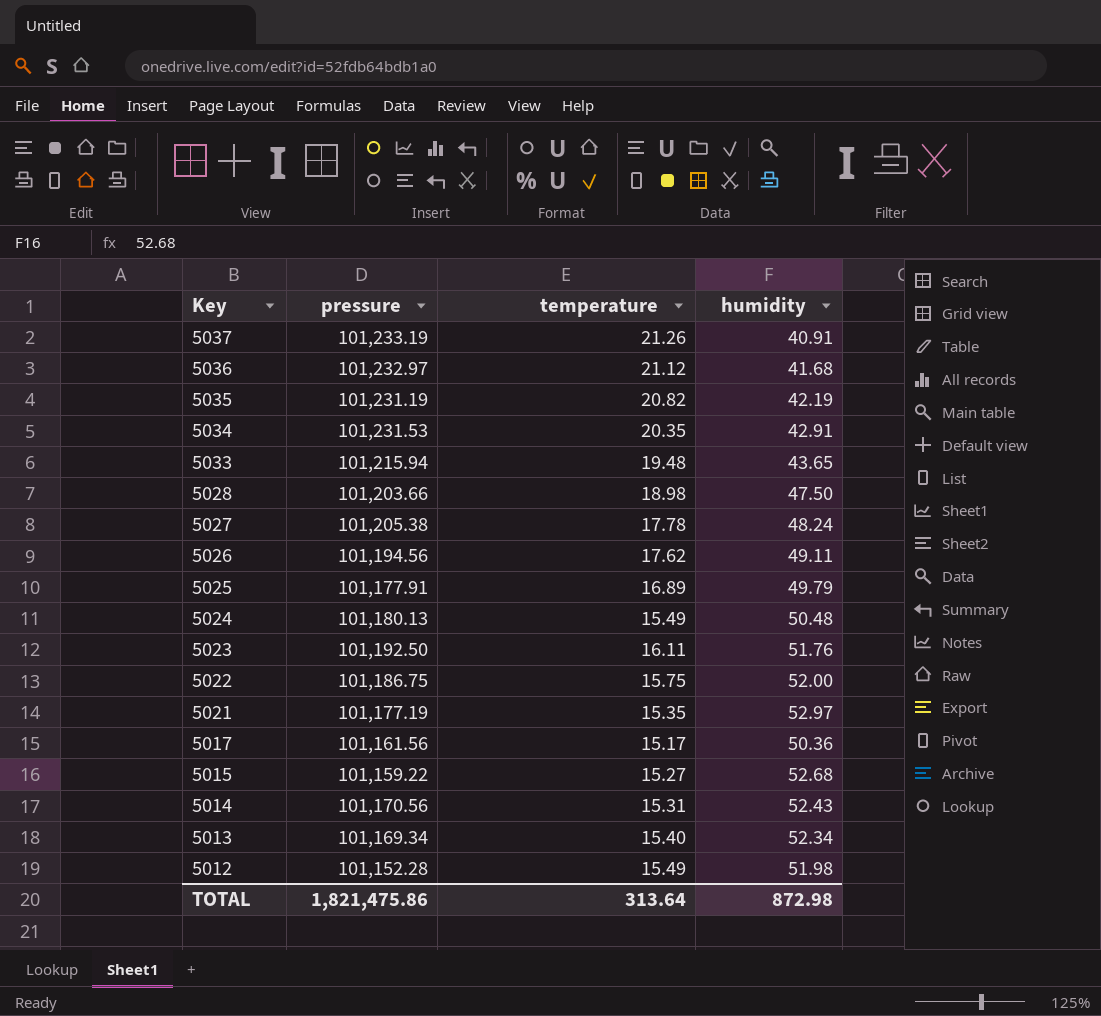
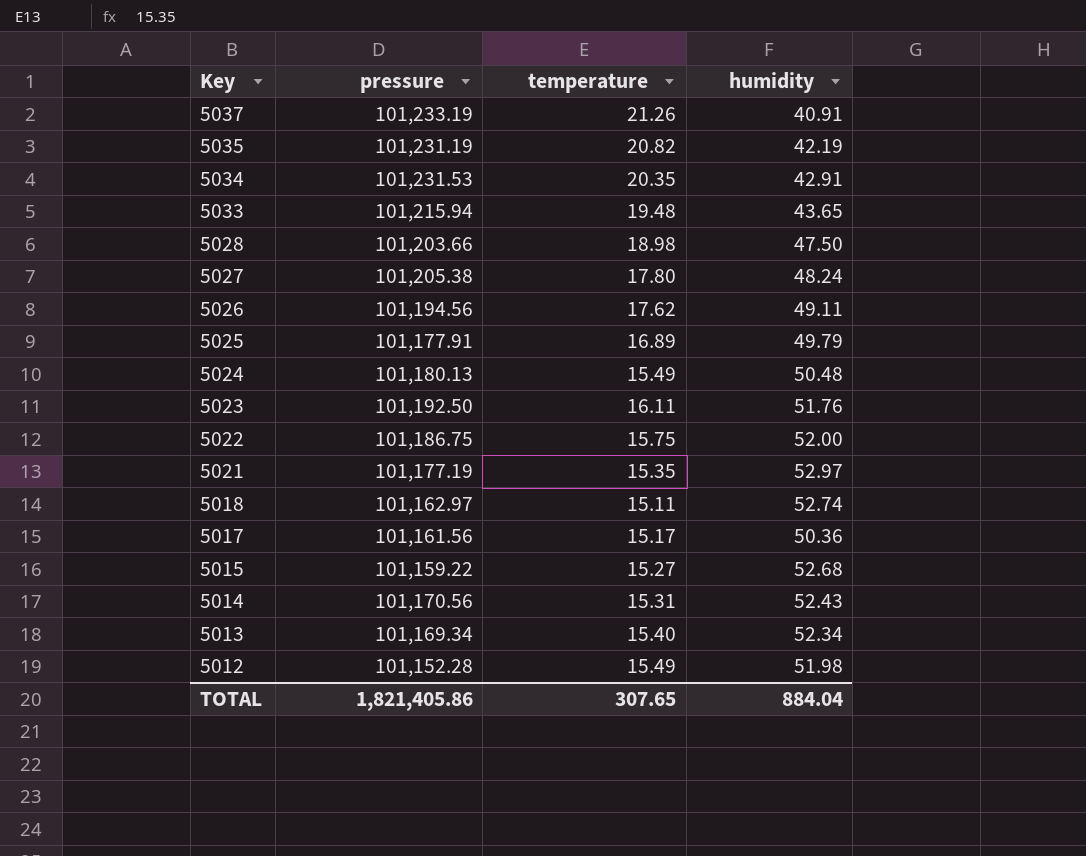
row 5036: 101,232.97 | 21.12 | 41.68 -> none
5027 | temperature: 17.78 -> 17.80
row 5018: none -> 101,162.97 | 15.11 | 52.74
TOTAL | pressure: 1,821,475.86 -> 1,821,405.86
TOTAL | temperature: 313.64 -> 307.65
TOTAL | humidity: 872.98 -> 884.04

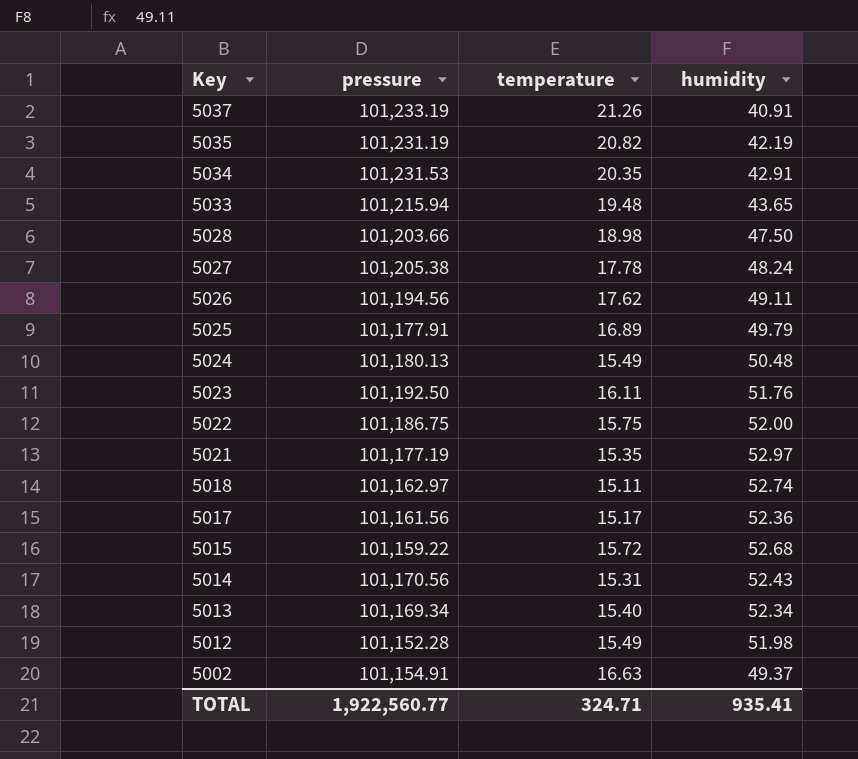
5027 | temperature: 17.80 -> 17.78
5017 | humidity: 50.36 -> 52.36
5015 | temperature: 15.27 -> 15.72
row 5002: none -> 101,154.91 | 16.63 | 49.37
TOTAL | pressure: 1,821,405.86 -> 1,922,560.77
TOTAL | temperature: 307.65 -> 324.71
TOTAL | humidity: 884.04 -> 935.41

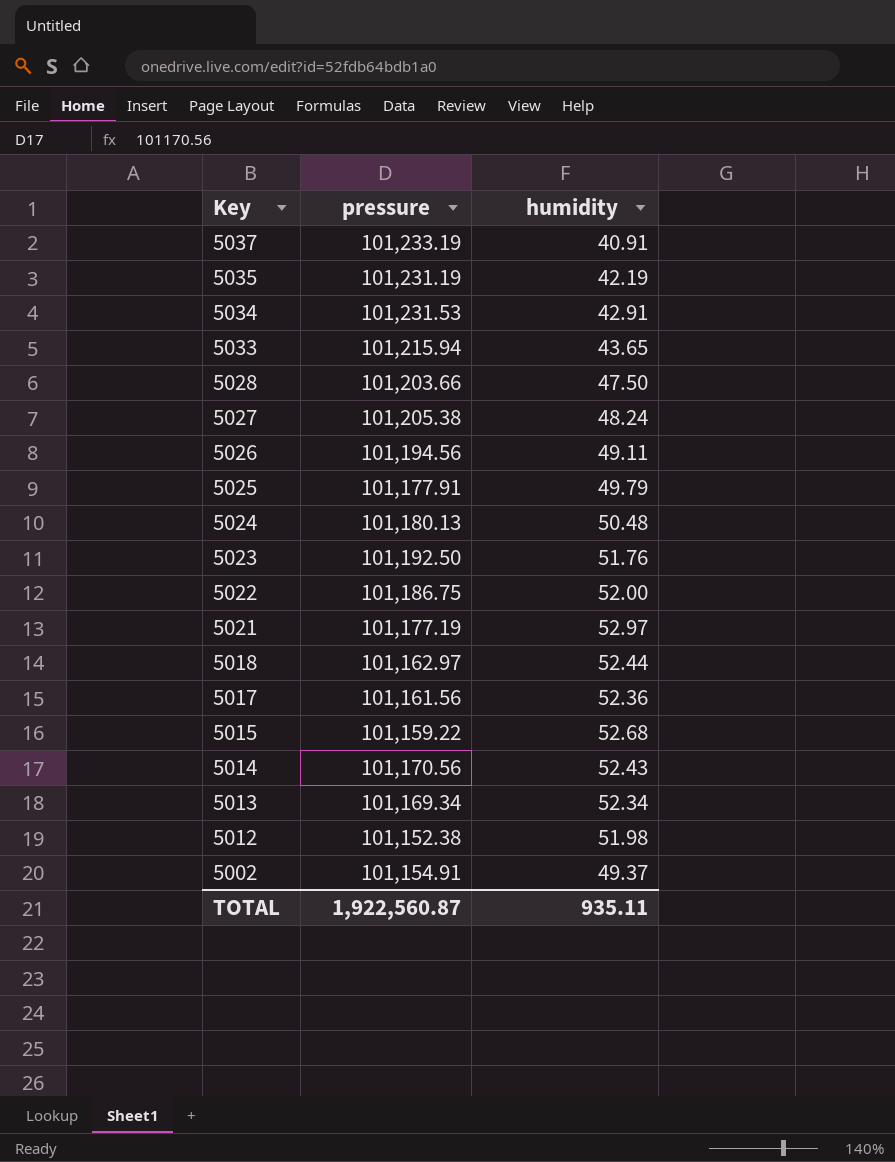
column temperature | position: 3 -> none
5018 | humidity: 52.74 -> 52.44
5012 | pressure: 101,152.28 -> 101,152.38
TOTAL | pressure: 1,922,560.77 -> 1,922,560.87
TOTAL | humidity: 935.41 -> 935.11

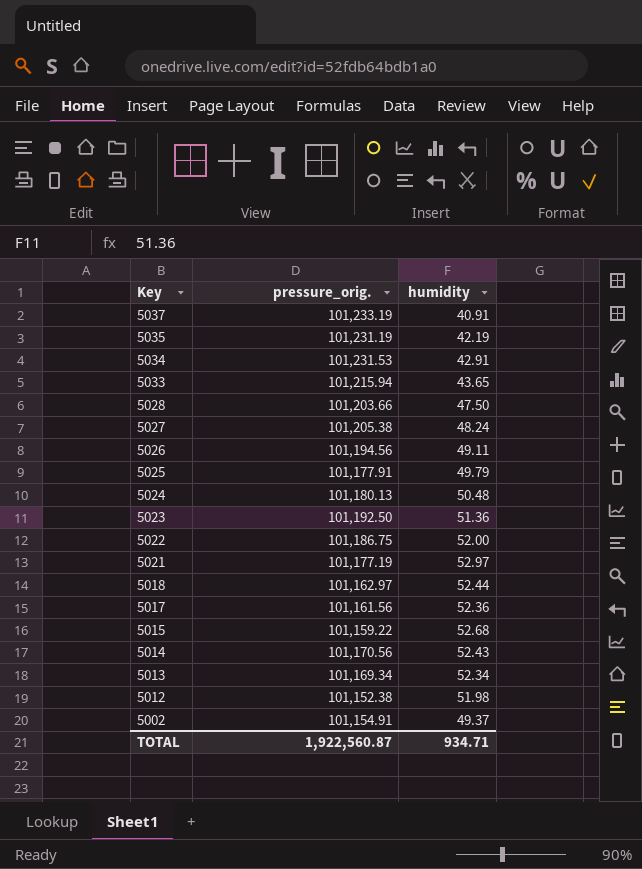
column name: pressure -> pressure_orig.
5023 | humidity: 51.76 -> 51.36
TOTAL | humidity: 935.11 -> 934.71

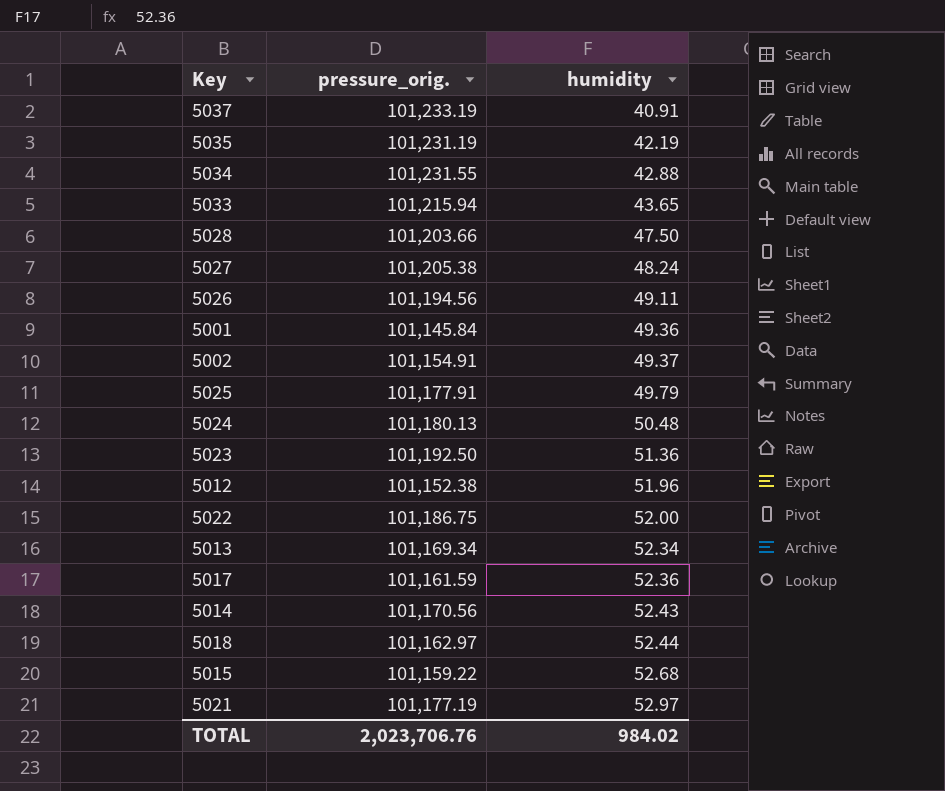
row order: Key descending -> humidity ascending
5034 | pressure_orig.: 101,231.53 -> 101,231.55
5034 | humidity: 42.91 -> 42.88
row 5001: none -> 101,145.84 | 49.36
5012 | humidity: 51.98 -> 51.96
5017 | pressure_orig.: 101,161.56 -> 101,161.59
TOTAL | pressure_orig.: 1,922,560.87 -> 2,023,706.76
TOTAL | humidity: 934.71 -> 984.02

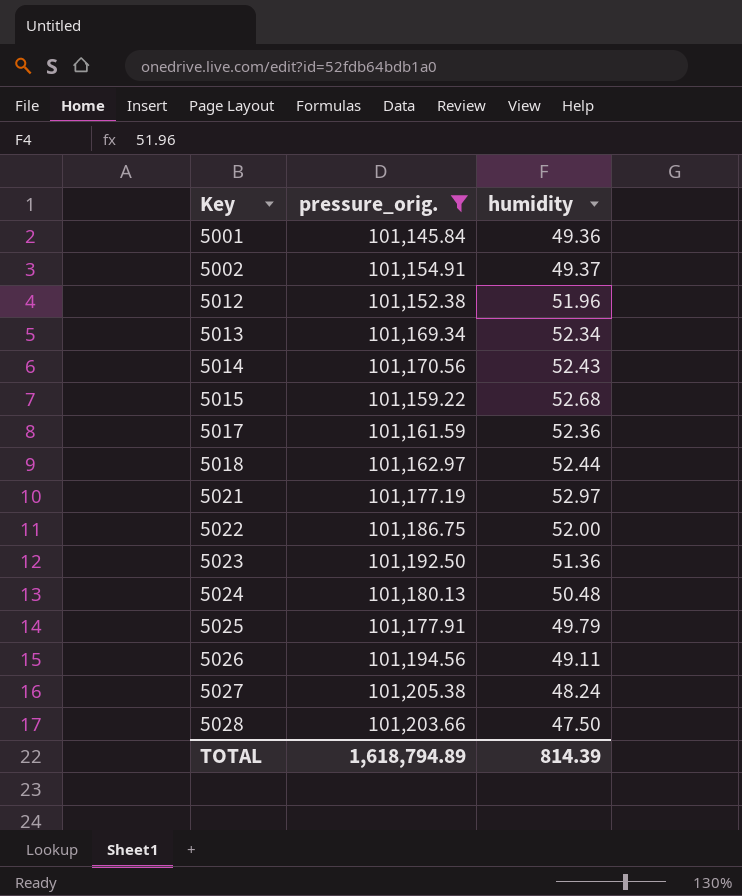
filter: none -> pressure_orig. <= 101,205.38
row order: humidity ascending -> Key ascending
TOTAL | pressure_orig.: 2,023,706.76 -> 1,618,794.89
TOTAL | humidity: 984.02 -> 814.39

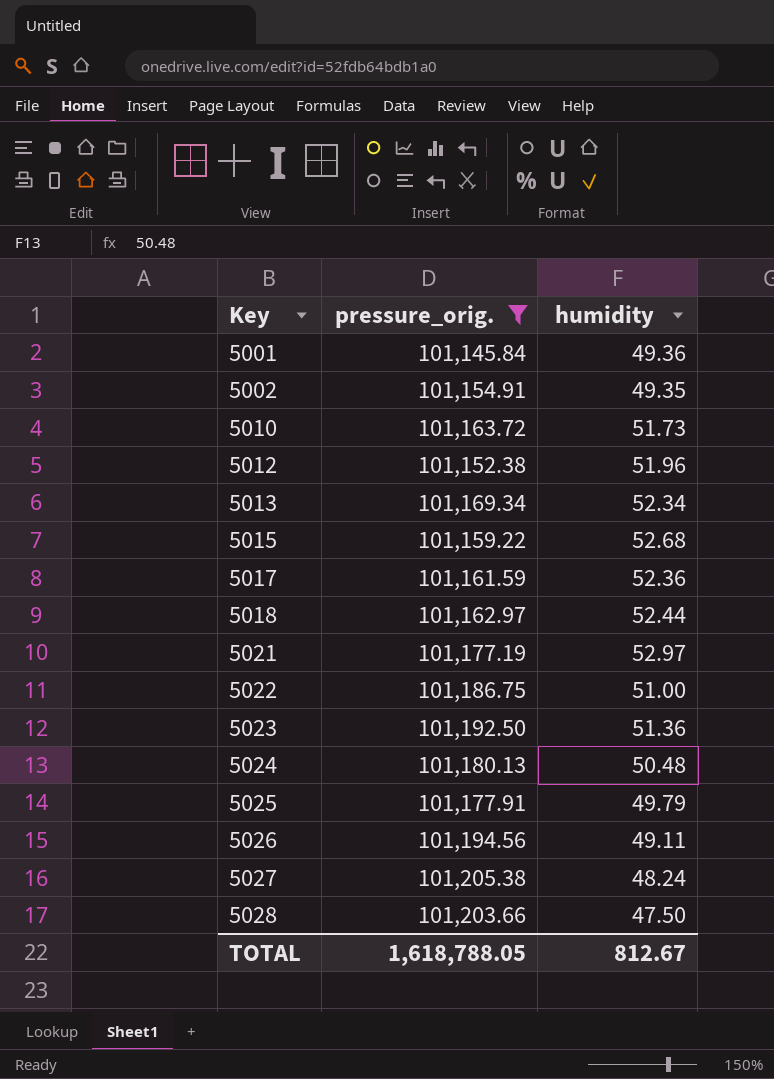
row 5014: 101,170.56 | 52.43 -> none
5002 | humidity: 49.37 -> 49.35
row 5010: none -> 101,163.72 | 51.73
5022 | humidity: 52.00 -> 51.00
TOTAL | pressure_orig.: 1,618,794.89 -> 1,618,788.05
TOTAL | humidity: 814.39 -> 812.67

